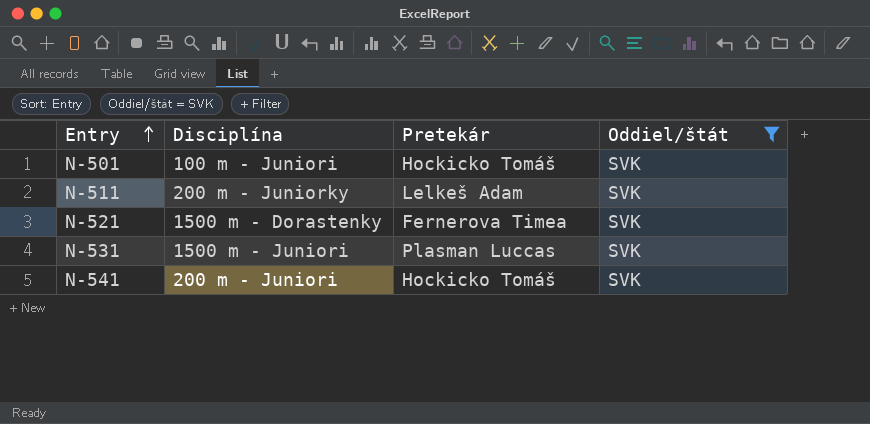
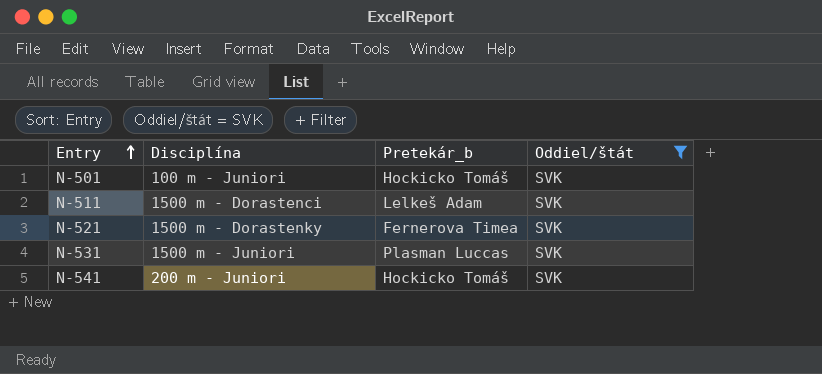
column name: Pretekár -> Pretekár_b
N-511 | Disciplína: 200 m - Juniorky -> 1500 m - Dorastenci

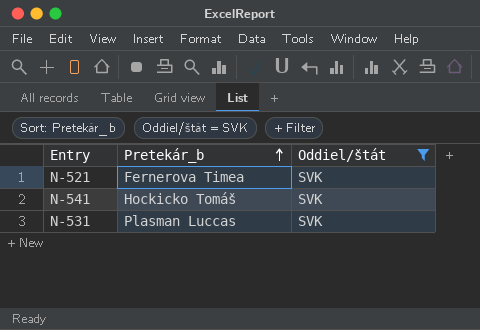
row order: Entry ascending -> Pretekár_b ascending
column Disciplína | position: 2 -> none
row N-501: 100 m - Juniori | Hockicko Tomáš | SVK -> none
row N-511: 1500 m - Dorastenci | Lelkeš Adam | SVK -> none

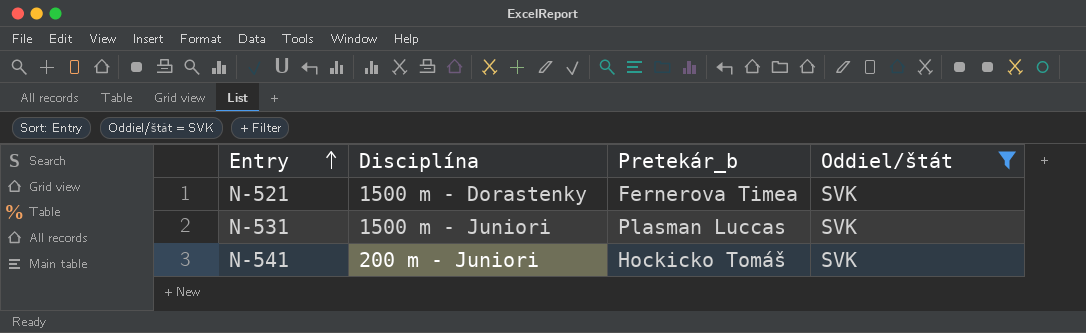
row order: Pretekár_b ascending -> Entry ascending
column Disciplína | position: none -> 2

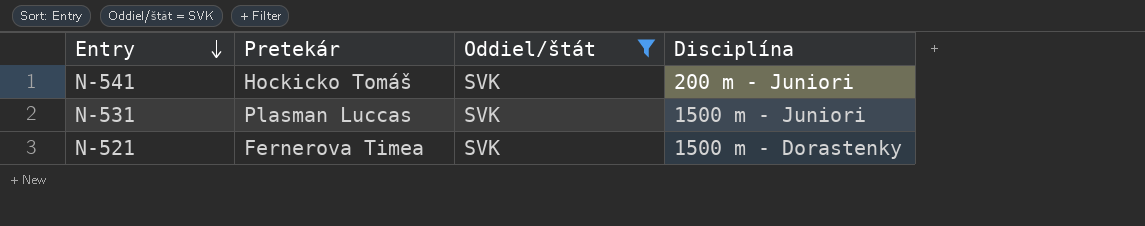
row order: Entry ascending -> Entry descending
column name: Pretekár_b -> Pretekár
column Disciplína | position: 2 -> 4

